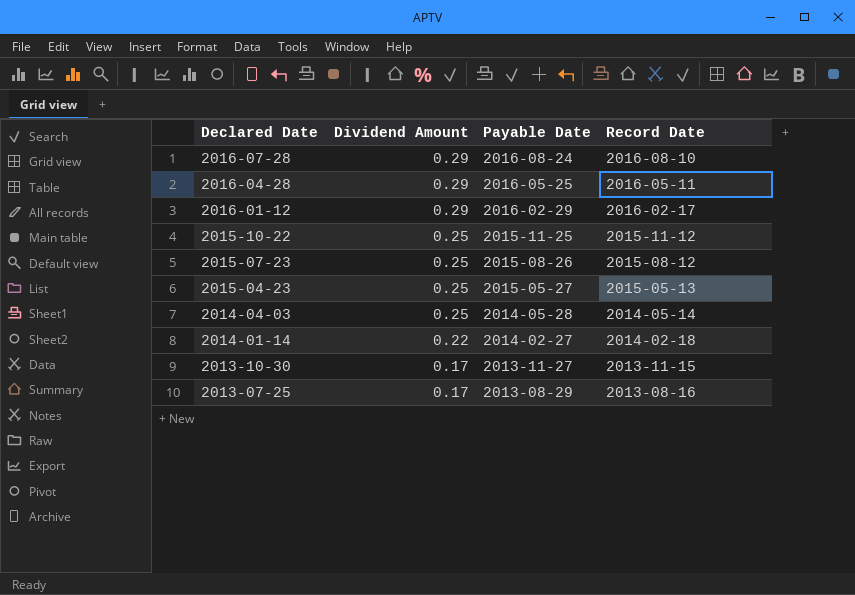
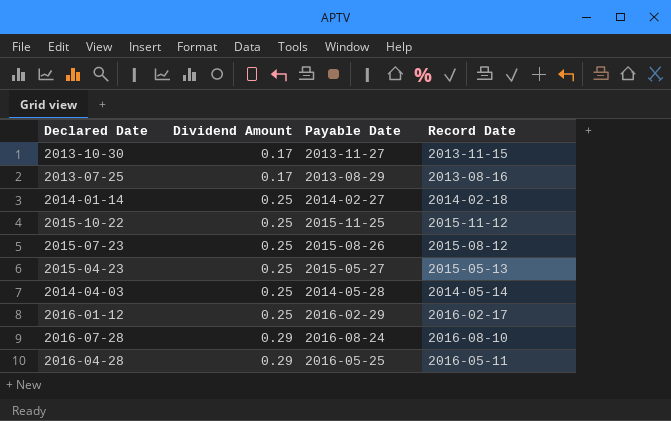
row order: Declared Date descending -> Dividend Amount ascending
2014-01-14 | Dividend Amount: 0.22 -> 0.25
2016-01-12 | Dividend Amount: 0.29 -> 0.25

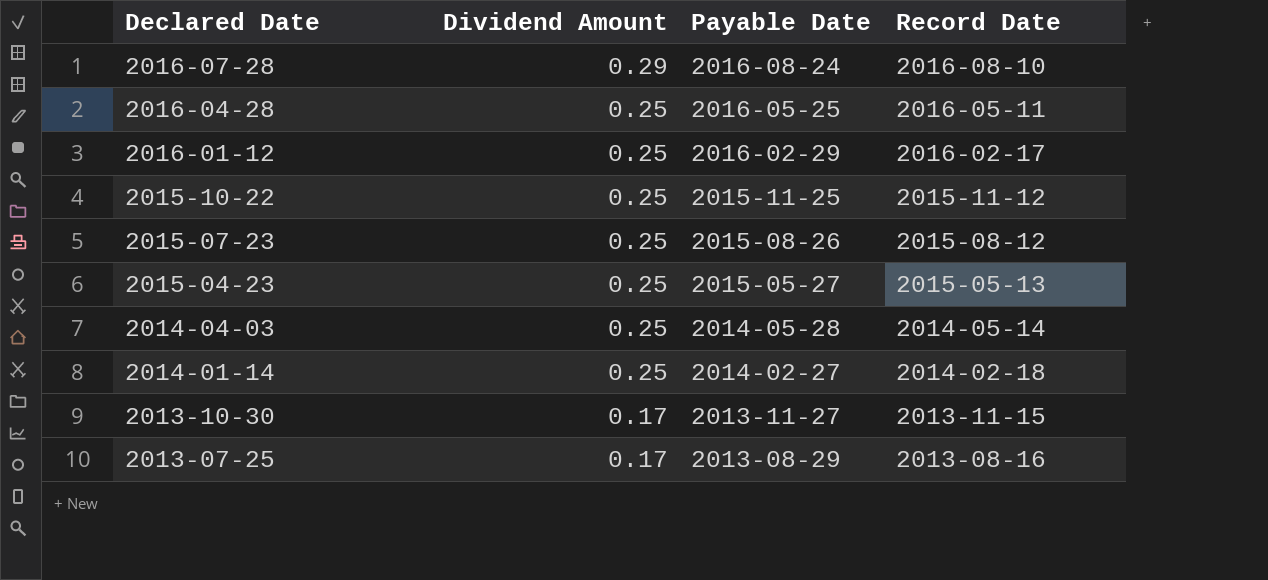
row order: Dividend Amount ascending -> Declared Date descending
2016-04-28 | Dividend Amount: 0.29 -> 0.25

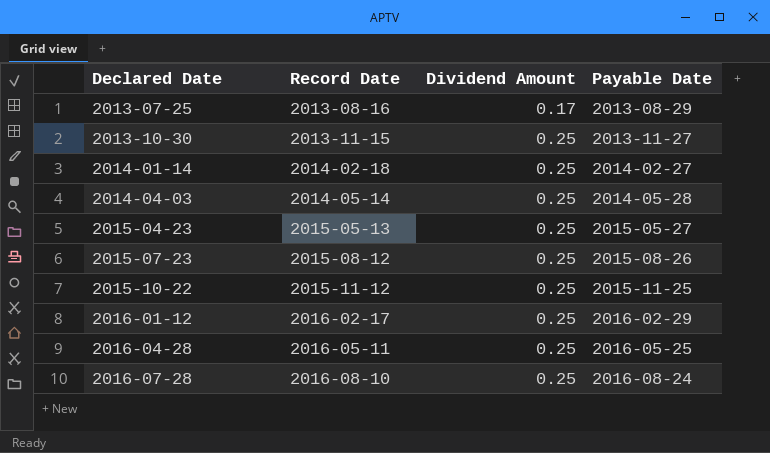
row order: Declared Date descending -> Declared Date ascending
column Record Date | position: 4 -> 2
2013-10-30 | Dividend Amount: 0.17 -> 0.25
2016-07-28 | Dividend Amount: 0.29 -> 0.25

